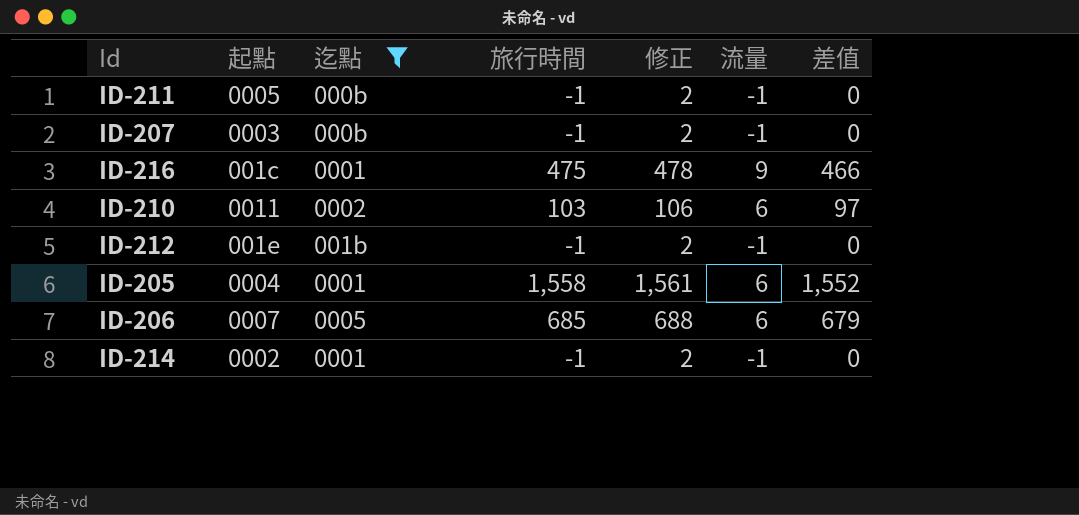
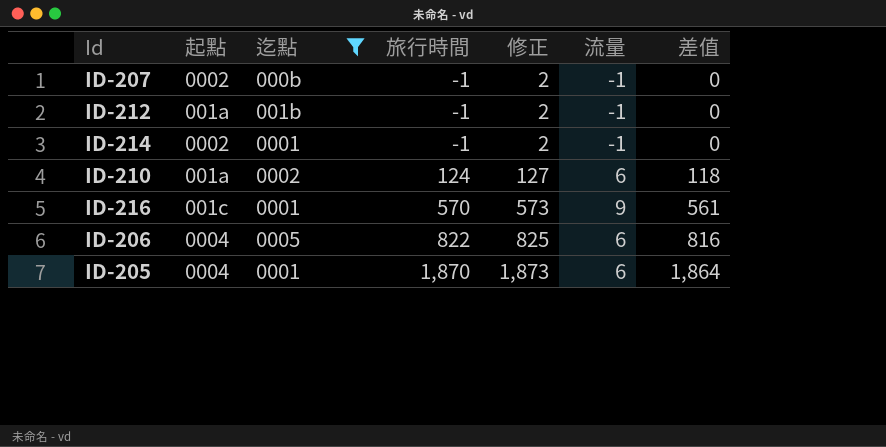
row order: none -> 旅行時間 ascending
row ID-211: 0005 | 000b | -1 | 2 | -1 | 0 -> none
ID-207 | 起點: 0003 -> 0002
ID-212 | 起點: 001e -> 001a
ID-210 | 起點: 0011 -> 001a
ID-210 | 旅行時間: 103 -> 124
ID-210 | 修正: 106 -> 127
ID-210 | 差值: 97 -> 118
ID-216 | 旅行時間: 475 -> 570
ID-216 | 修正: 478 -> 573
ID-216 | 差值: 466 -> 561
ID-206 | 起點: 0007 -> 0004
ID-206 | 旅行時間: 685 -> 822
ID-206 | 修正: 688 -> 825
ID-206 | 差值: 679 -> 816
ID-205 | 旅行時間: 1,558 -> 1,870
ID-205 | 修正: 1,561 -> 1,873
ID-205 | 差值: 1,552 -> 1,864

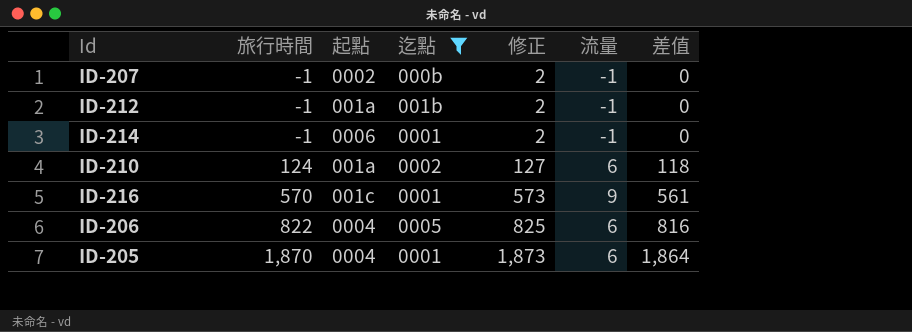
column 旅行時間 | position: 4 -> 2
ID-214 | 起點: 0002 -> 0006

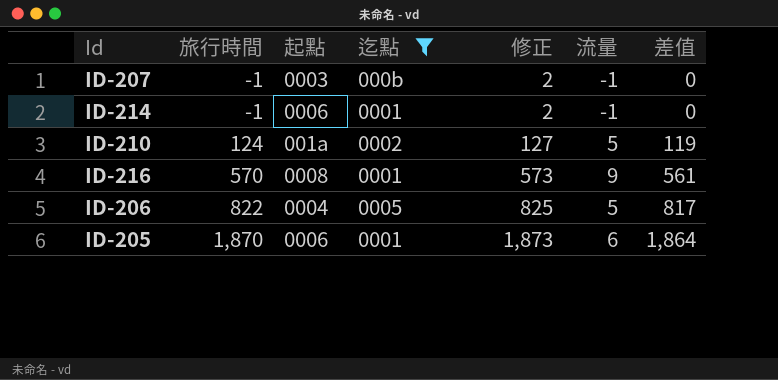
row ID-212: -1 | 001a | 001b | 2 | -1 | 0 -> none
ID-207 | 起點: 0002 -> 0003
ID-210 | 流量: 6 -> 5
ID-210 | 差值: 118 -> 119
ID-216 | 起點: 001c -> 0008
ID-206 | 流量: 6 -> 5
ID-206 | 差值: 816 -> 817
ID-205 | 起點: 0004 -> 0006

